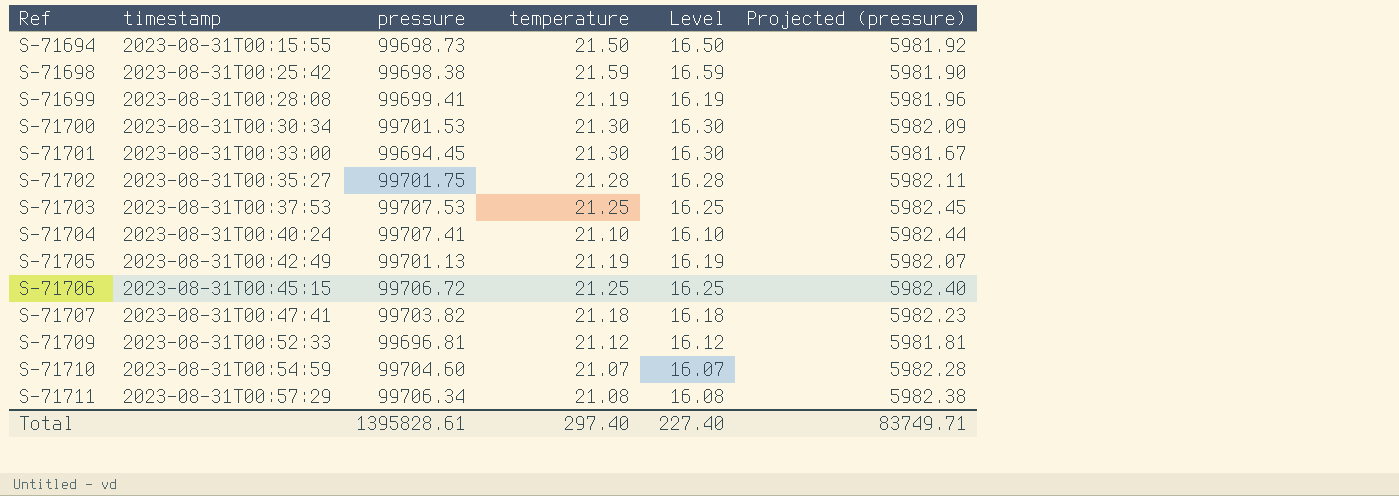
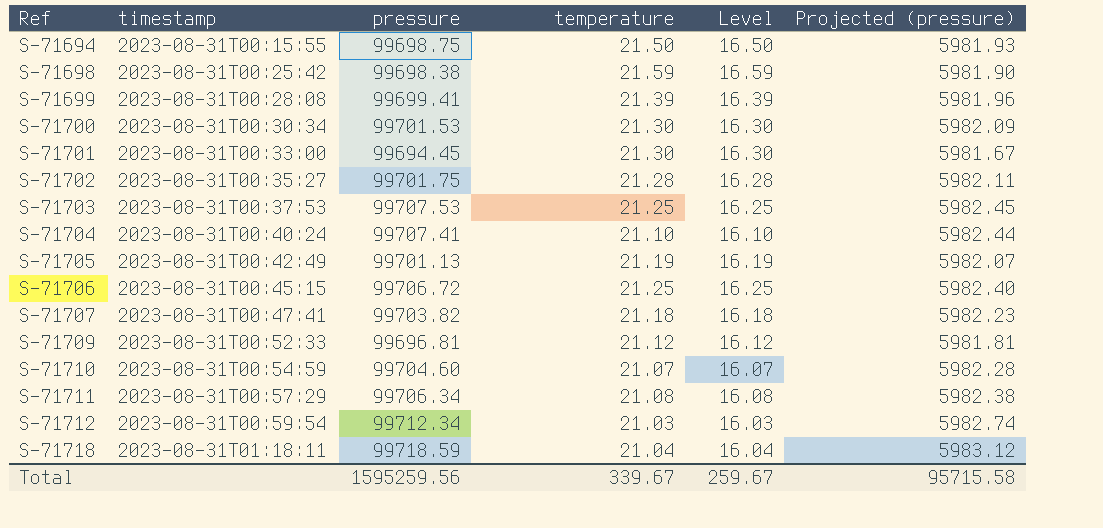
S-71694 | pressure: 99698.73 -> 99698.75
S-71694 | Projected (pressure): 5981.92 -> 5981.93
S-71699 | temperature: 21.19 -> 21.39
S-71699 | Level: 16.19 -> 16.39
row S-71712: none -> 2023-08-31T00:59:54 | 99712.34 | 21.03 | 16.03 | 5982.74
row S-71718: none -> 2023-08-31T01:18:11 | 99718.59 | 21.04 | 16.04 | 5983.12
Total | pressure: 1395828.61 -> 1595259.56
Total | temperature: 297.40 -> 339.67
Total | Level: 227.40 -> 259.67
Total | Projected (pressure): 83749.71 -> 95715.58

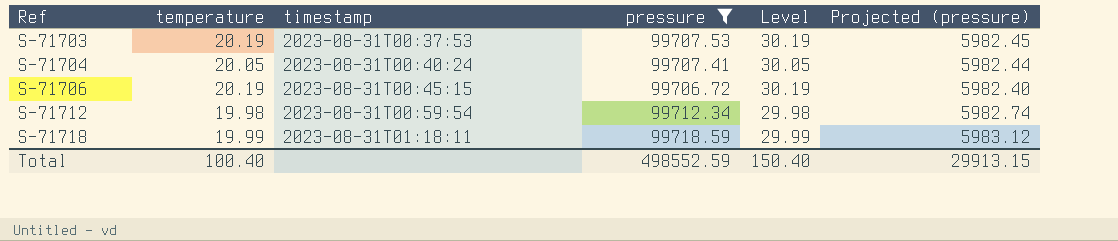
filter: none -> pressure >= 99706.72
column temperature | position: 4 -> 2
column Level | formula: [temperature] - 5 -> [temperature] + 10
S-71703 | temperature: 21.25 -> 20.19
S-71704 | temperature: 21.10 -> 20.05
S-71706 | temperature: 21.25 -> 20.19
S-71712 | temperature: 21.03 -> 19.98
S-71718 | temperature: 21.04 -> 19.99
Total | temperature: 339.67 -> 100.40
Total | pressure: 1595259.56 -> 498552.59
Total | Level: 259.67 -> 150.40
Total | Projected (pressure): 95715.58 -> 29913.15

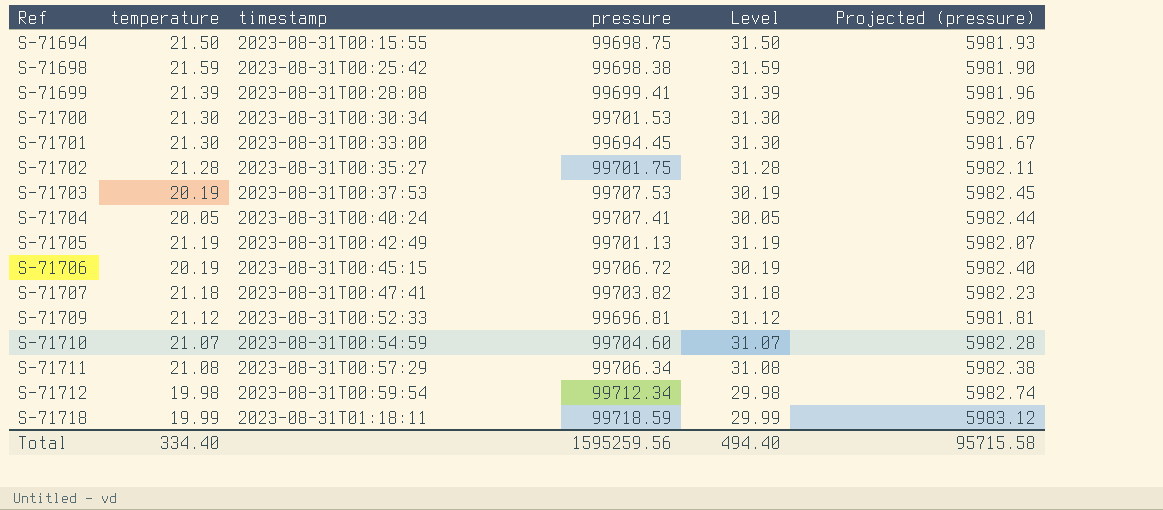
filter: pressure >= 99706.72 -> none
Total | temperature: 100.40 -> 334.40
Total | pressure: 498552.59 -> 1595259.56
Total | Level: 150.40 -> 494.40
Total | Projected (pressure): 29913.15 -> 95715.58

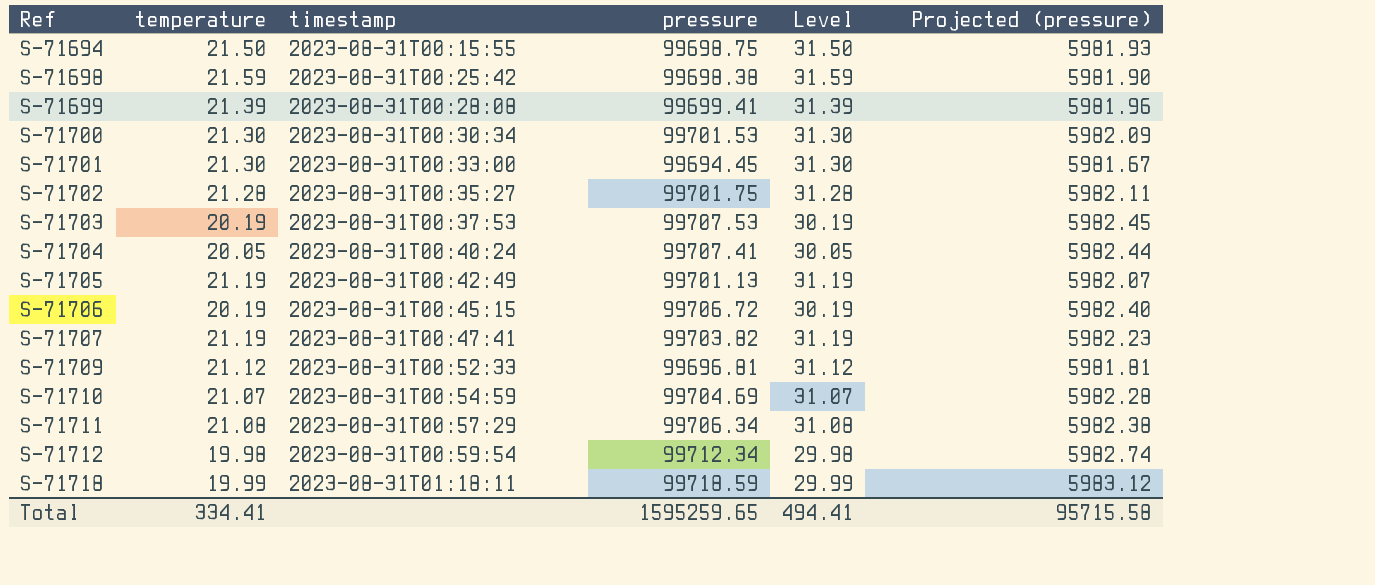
S-71707 | temperature: 21.18 -> 21.19
S-71707 | Level: 31.18 -> 31.19
S-71710 | pressure: 99704.60 -> 99704.69
Total | temperature: 334.40 -> 334.41
Total | pressure: 1595259.56 -> 1595259.65
Total | Level: 494.40 -> 494.41

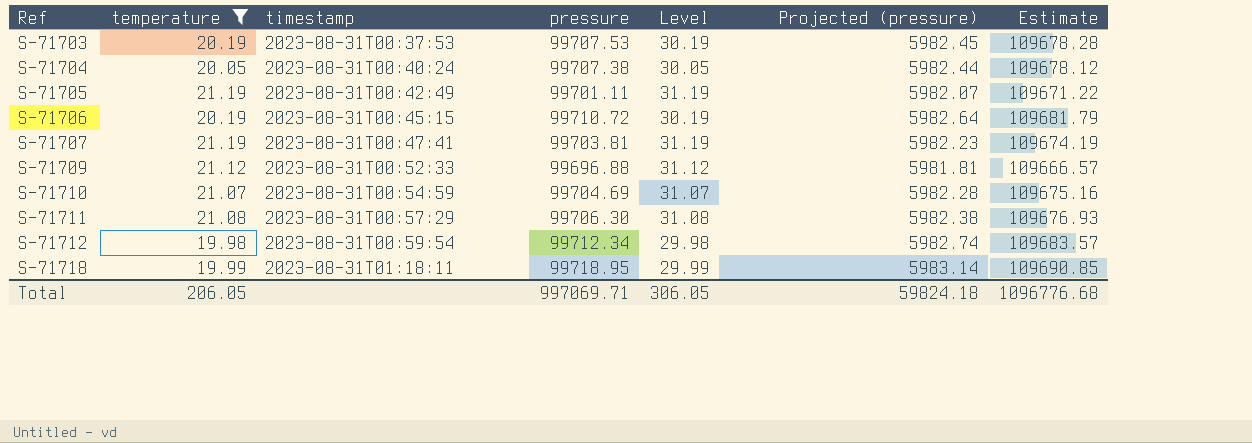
filter: none -> temperature <= 21.19
column Estimate | formula: none -> [pressure] * 1.1
S-71704 | pressure: 99707.41 -> 99707.38
S-71705 | pressure: 99701.13 -> 99701.11
S-71706 | pressure: 99706.72 -> 99710.72
S-71706 | Projected (pressure): 5982.40 -> 5982.64
S-71707 | pressure: 99703.82 -> 99703.81
S-71709 | pressure: 99696.81 -> 99696.88
S-71711 | pressure: 99706.34 -> 99706.30
S-71718 | pressure: 99718.59 -> 99718.95
S-71718 | Projected (pressure): 5983.12 -> 5983.14
Total | temperature: 334.41 -> 206.05
Total | pressure: 1595259.65 -> 997069.71
Total | Level: 494.41 -> 306.05
Total | Projected (pressure): 95715.58 -> 59824.18

